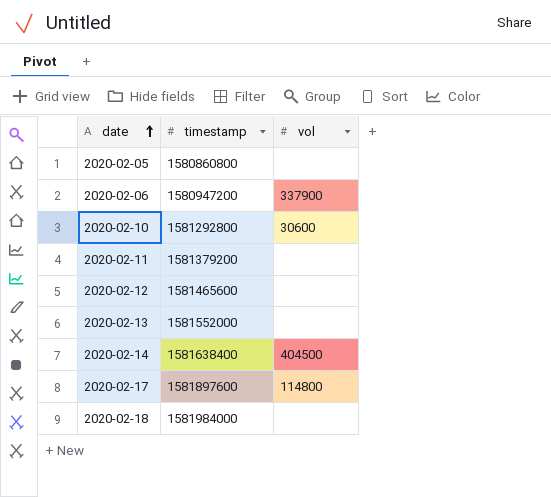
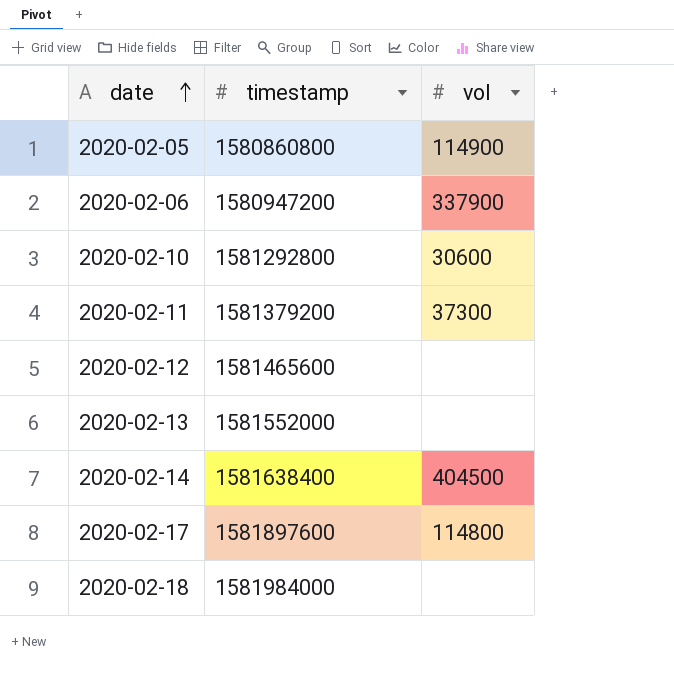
2020-02-05 | vol: none -> 114900
2020-02-11 | vol: none -> 37300

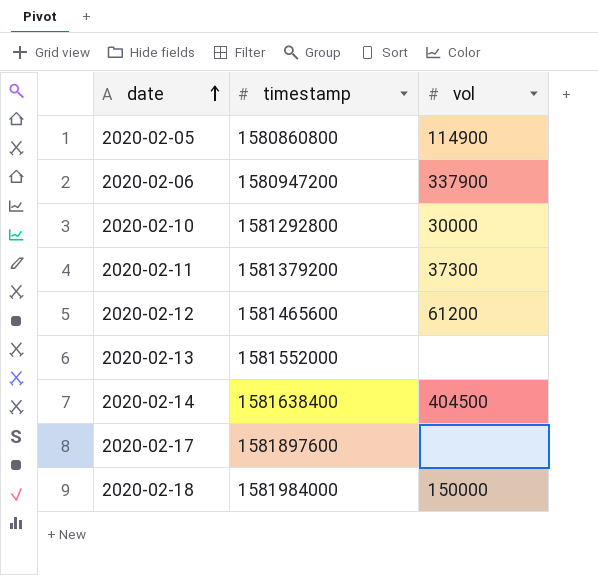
2020-02-10 | vol: 30600 -> 30000
2020-02-12 | vol: none -> 61200
2020-02-17 | vol: 114800 -> none
2020-02-18 | vol: none -> 150000

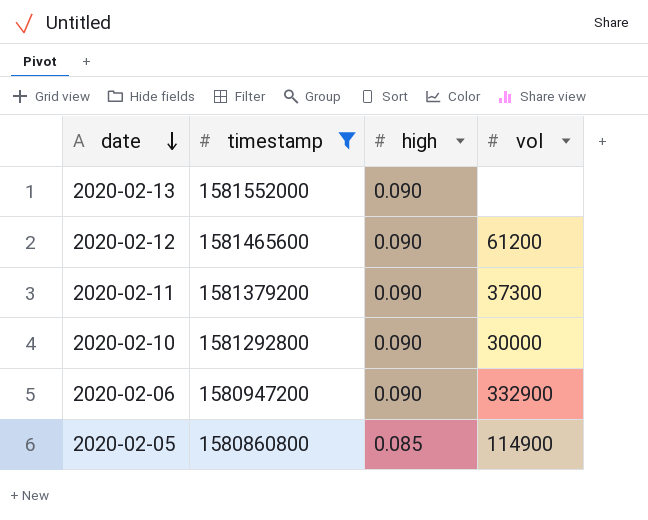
filter: none -> timestamp <= 1581552000
row order: date ascending -> date descending
column high | position: none -> 3
2020-02-06 | vol: 337900 -> 332900

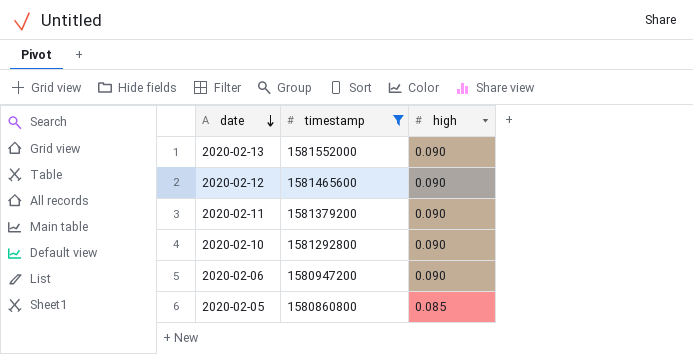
column vol | position: 4 -> none

